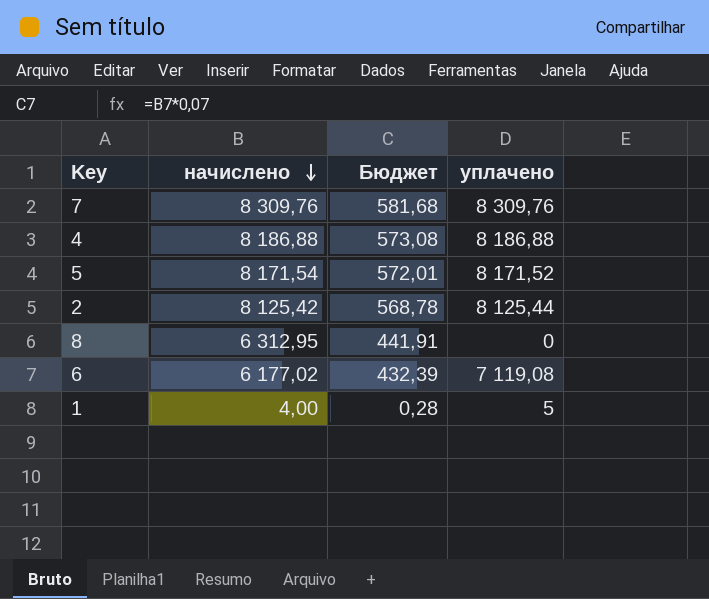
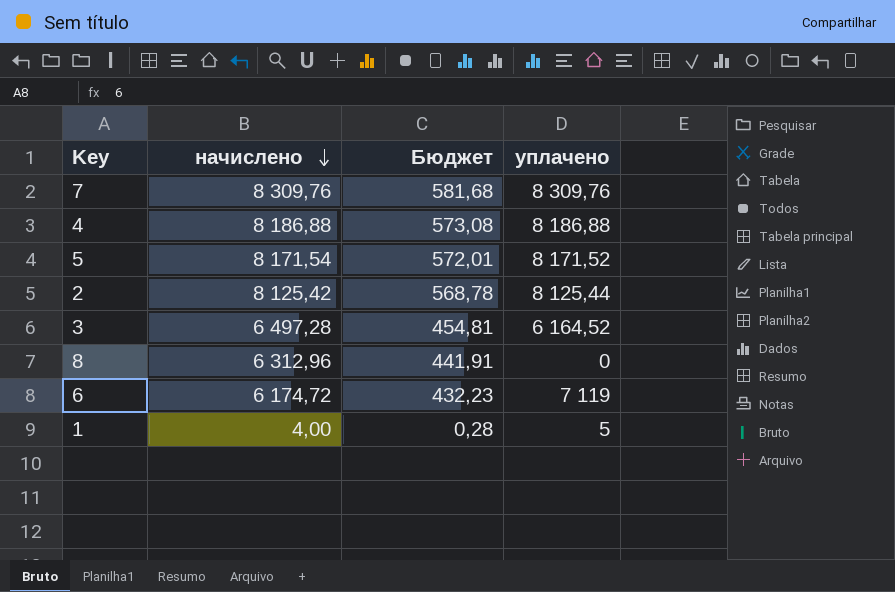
row 3: none -> 6 497,28 | 454,81 | 6 164,52
8 | начислено: 6 312,95 -> 6 312,96
6 | начислено: 6 177,02 -> 6 174,72
6 | Бюджет: 432,39 -> 432,23
6 | уплачено: 7 119,08 -> 7 119

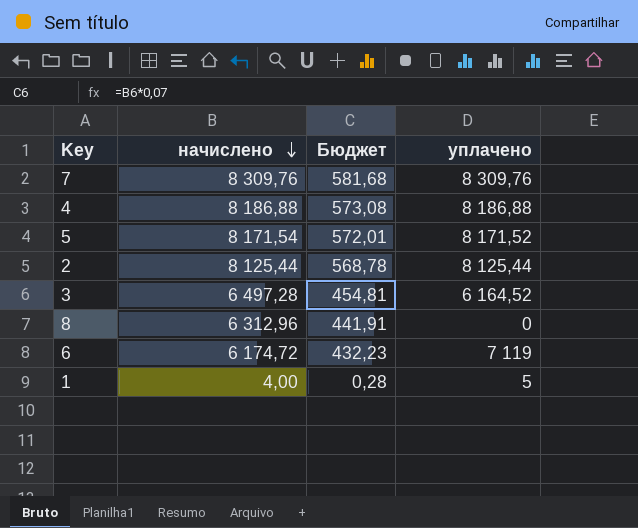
2 | начислено: 8 125,42 -> 8 125,44

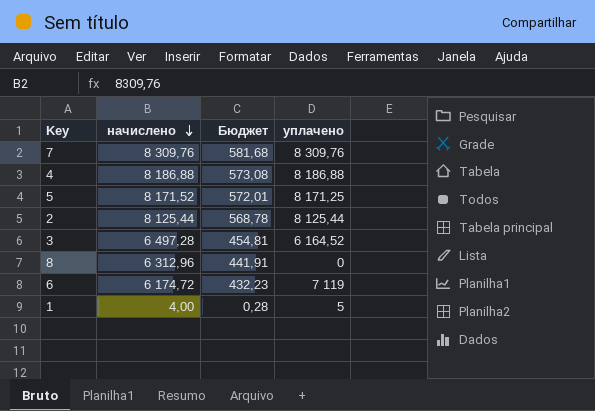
5 | начислено: 8 171,54 -> 8 171,52
5 | уплачено: 8 171,52 -> 8 171,25

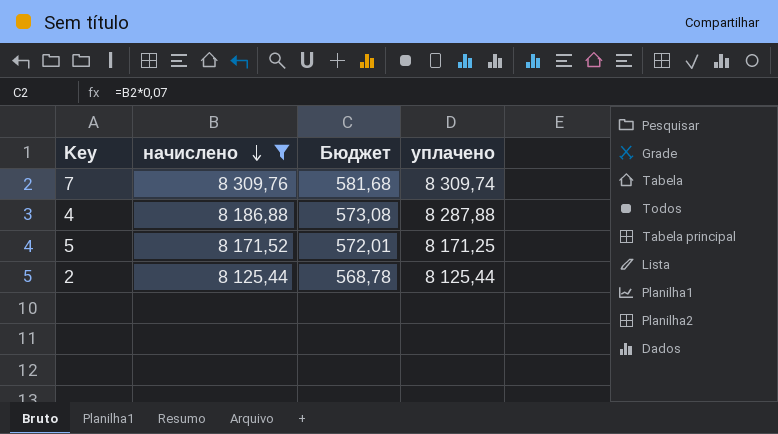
filter: none -> начислено >= 8 125,44
7 | уплачено: 8 309,76 -> 8 309,74
4 | уплачено: 8 186,88 -> 8 287,88

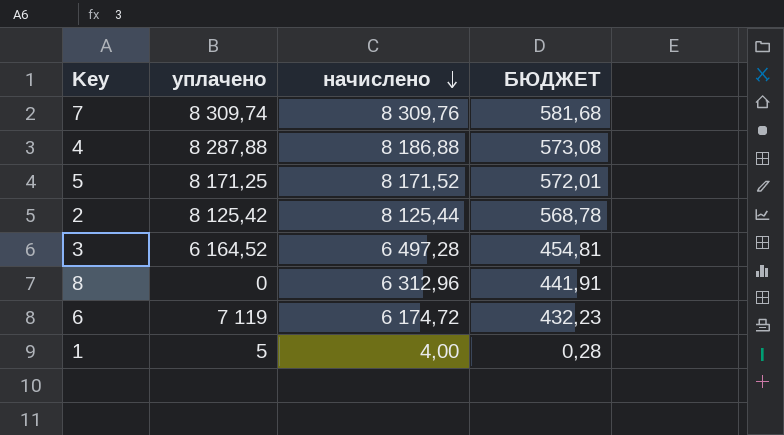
filter: начислено >= 8 125,44 -> none
column уплачено | position: 4 -> 2
column name: Бюджет -> БЮДЖЕТ
2 | уплачено: 8 125,44 -> 8 125,42

